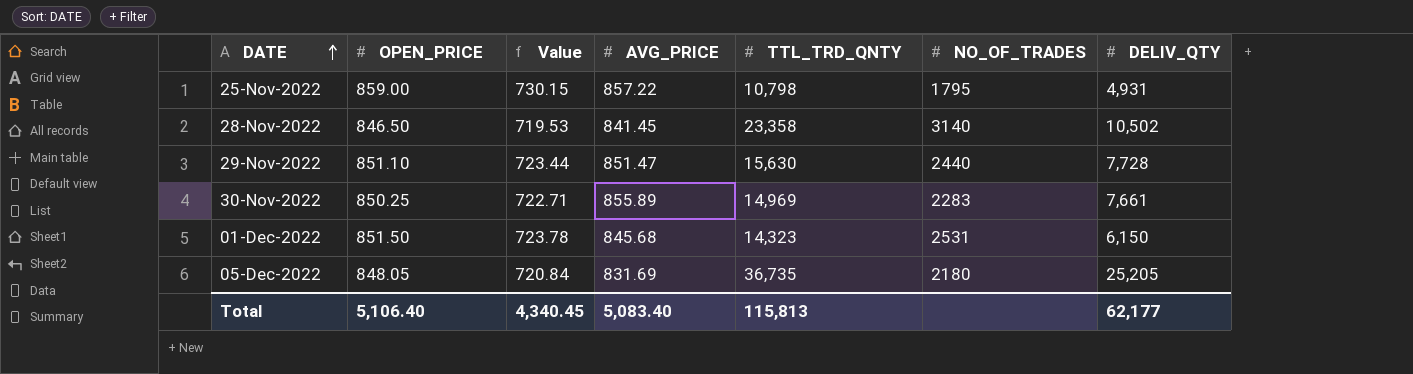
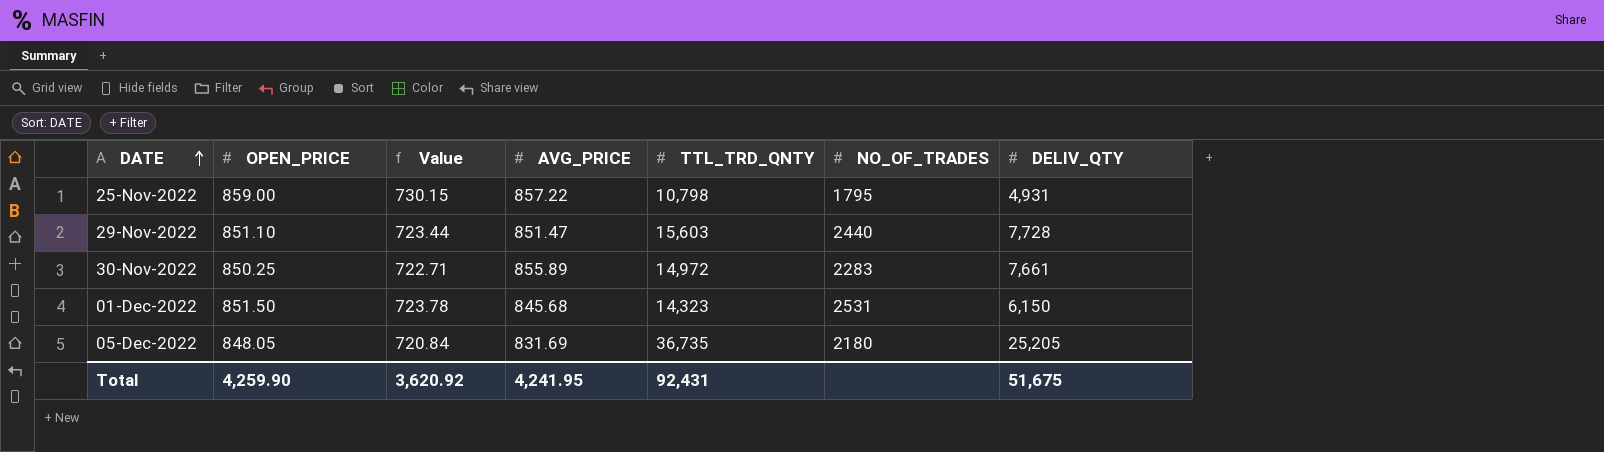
row 28-Nov-2022: 846.50 | 719.53 | 841.45 | 23,358 | 3140 | 10,502 -> none
29-Nov-2022 | TTL_TRD_QNTY: 15,630 -> 15,603
30-Nov-2022 | TTL_TRD_QNTY: 14,969 -> 14,972
Total | OPEN_PRICE: 5,106.40 -> 4,259.90
Total | Value: 4,340.45 -> 3,620.92
Total | AVG_PRICE: 5,083.40 -> 4,241.95
Total | TTL_TRD_QNTY: 115,813 -> 92,431
Total | DELIV_QTY: 62,177 -> 51,675

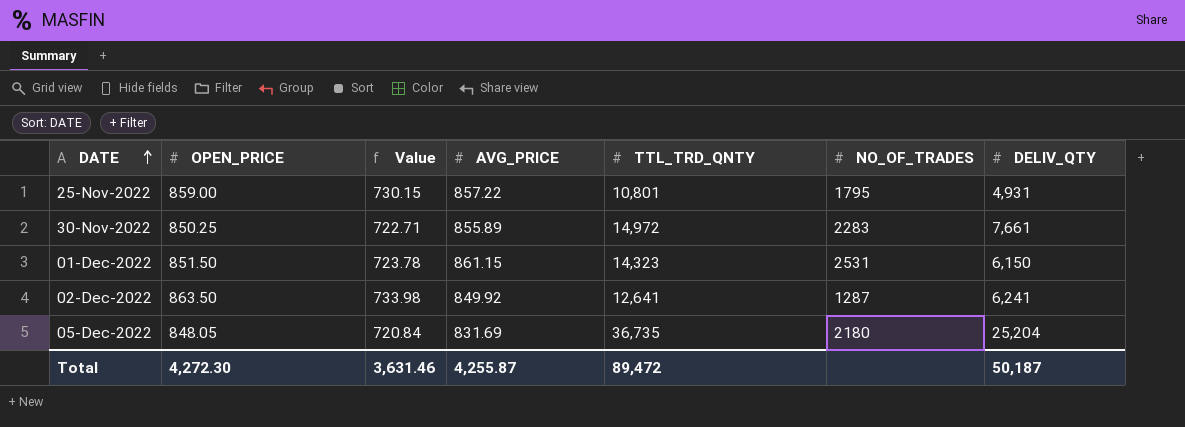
row 29-Nov-2022: 851.10 | 723.44 | 851.47 | 15,603 | 2440 | 7,728 -> none
25-Nov-2022 | TTL_TRD_QNTY: 10,798 -> 10,801
01-Dec-2022 | AVG_PRICE: 845.68 -> 861.15
row 02-Dec-2022: none -> 863.50 | 733.98 | 849.92 | 12,641 | 1287 | 6,241
05-Dec-2022 | DELIV_QTY: 25,205 -> 25,204
Total | OPEN_PRICE: 4,259.90 -> 4,272.30
Total | Value: 3,620.92 -> 3,631.46
Total | AVG_PRICE: 4,241.95 -> 4,255.87
Total | TTL_TRD_QNTY: 92,431 -> 89,472
Total | DELIV_QTY: 51,675 -> 50,187

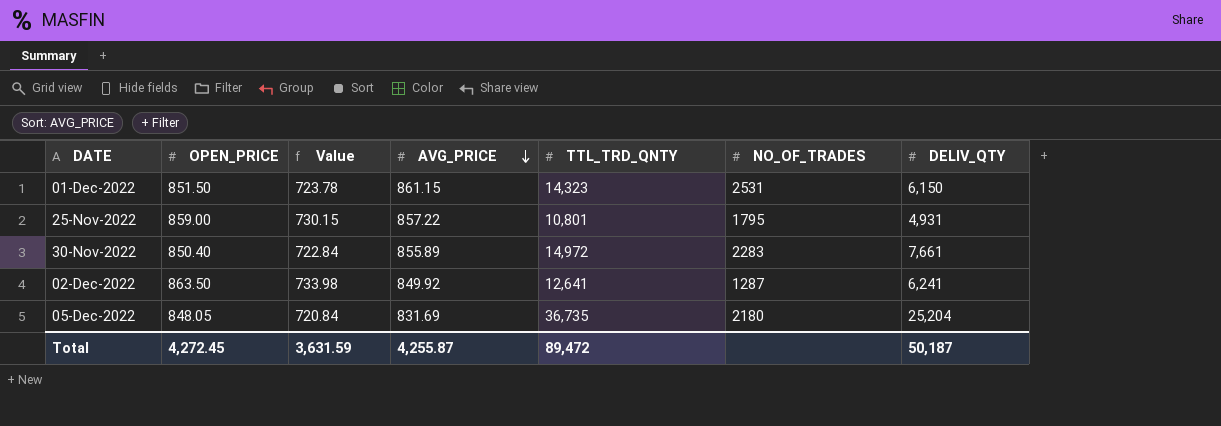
row order: DATE ascending -> AVG_PRICE descending
30-Nov-2022 | OPEN_PRICE: 850.25 -> 850.40
30-Nov-2022 | Value: 722.71 -> 722.84
Total | OPEN_PRICE: 4,272.30 -> 4,272.45
Total | Value: 3,631.46 -> 3,631.59

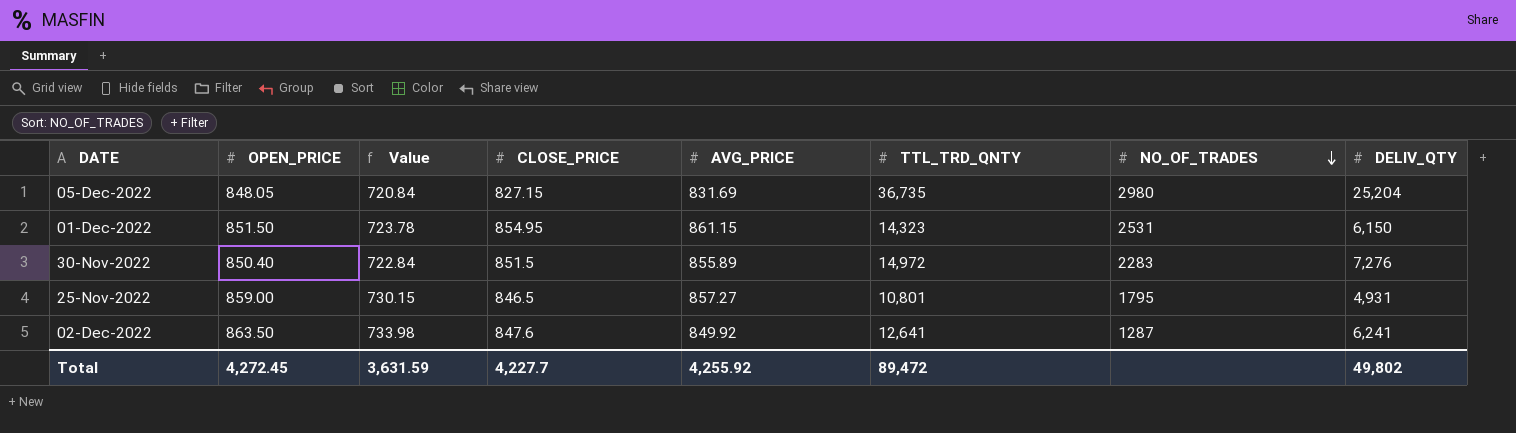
row order: AVG_PRICE descending -> NO_OF_TRADES descending
column CLOSE_PRICE | position: none -> 4
05-Dec-2022 | NO_OF_TRADES: 2180 -> 2980
30-Nov-2022 | DELIV_QTY: 7,661 -> 7,276
25-Nov-2022 | AVG_PRICE: 857.22 -> 857.27
Total | AVG_PRICE: 4,255.87 -> 4,255.92
Total | DELIV_QTY: 50,187 -> 49,802

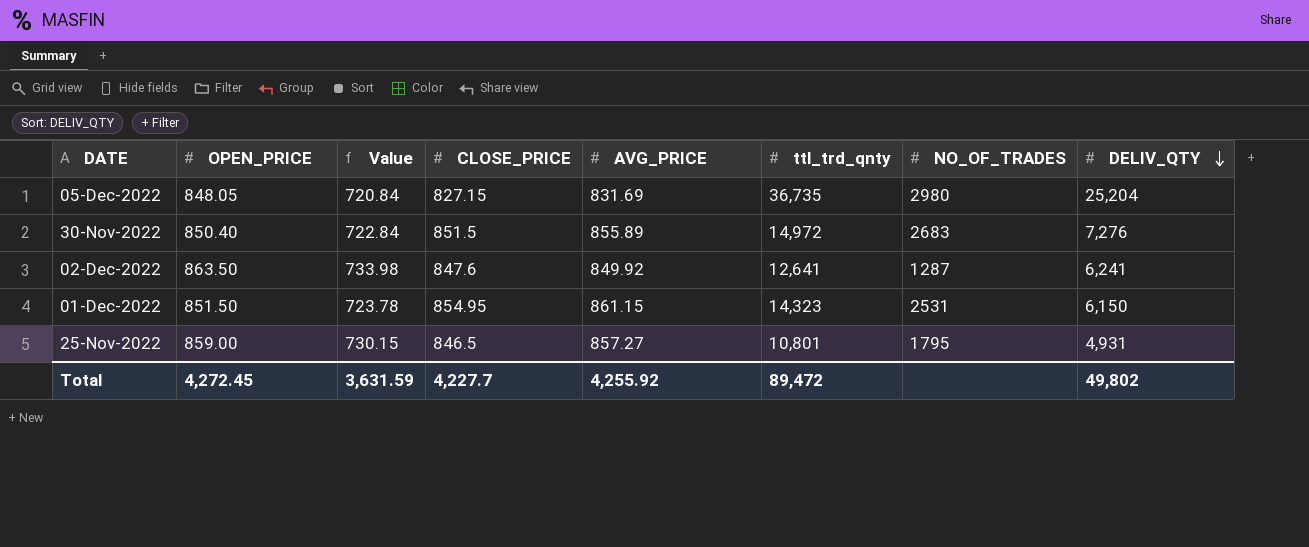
row order: NO_OF_TRADES descending -> DELIV_QTY descending
column name: TTL_TRD_QNTY -> ttl_trd_qnty
30-Nov-2022 | NO_OF_TRADES: 2283 -> 2683

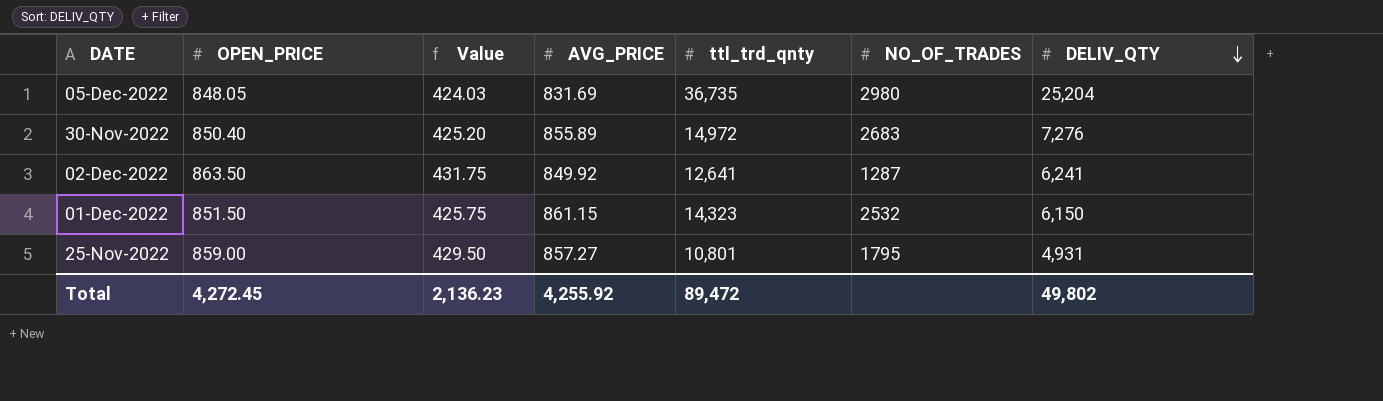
column CLOSE_PRICE | position: 4 -> none
column Value | formula: [OPEN_PRICE] * 0.85 -> [OPEN_PRICE] * 0.5
01-Dec-2022 | NO_OF_TRADES: 2531 -> 2532
Total | Value: 3,631.59 -> 2,136.23

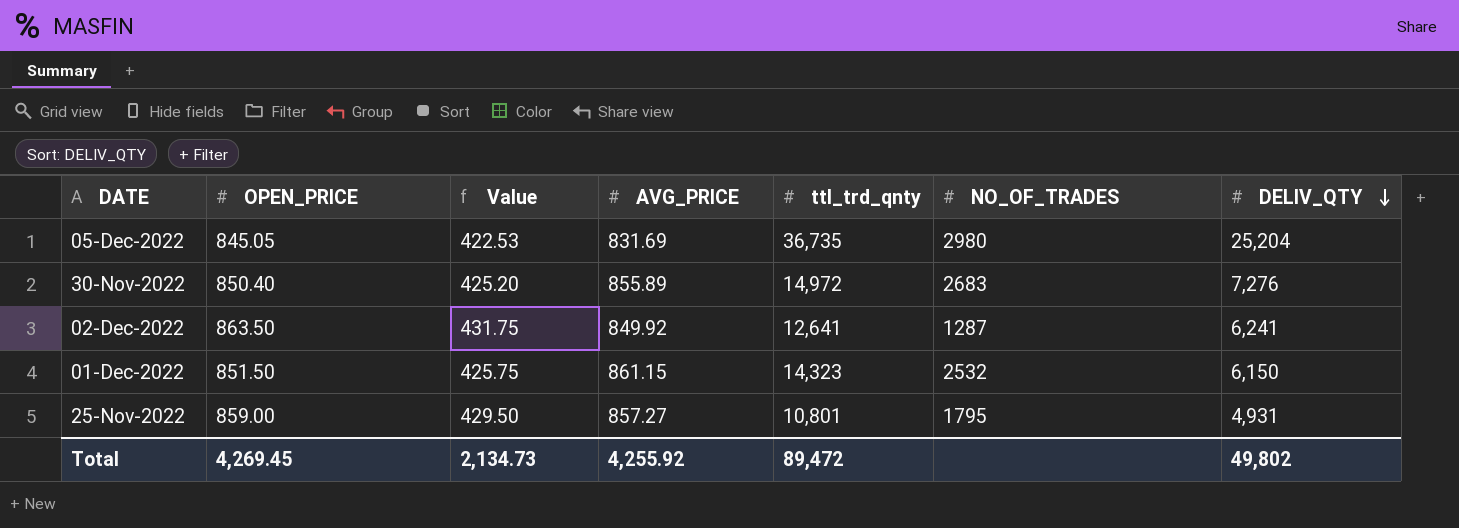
05-Dec-2022 | OPEN_PRICE: 848.05 -> 845.05
05-Dec-2022 | Value: 424.03 -> 422.53
Total | OPEN_PRICE: 4,272.45 -> 4,269.45
Total | Value: 2,136.23 -> 2,134.73

